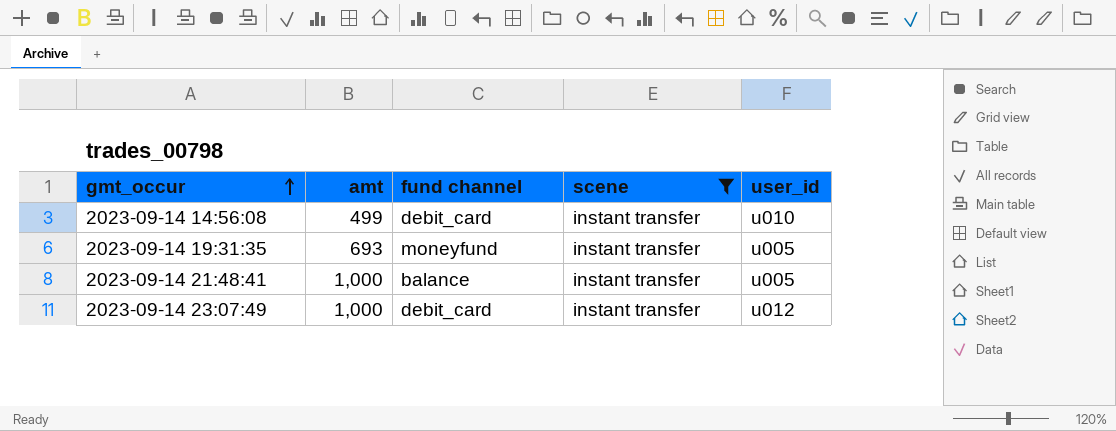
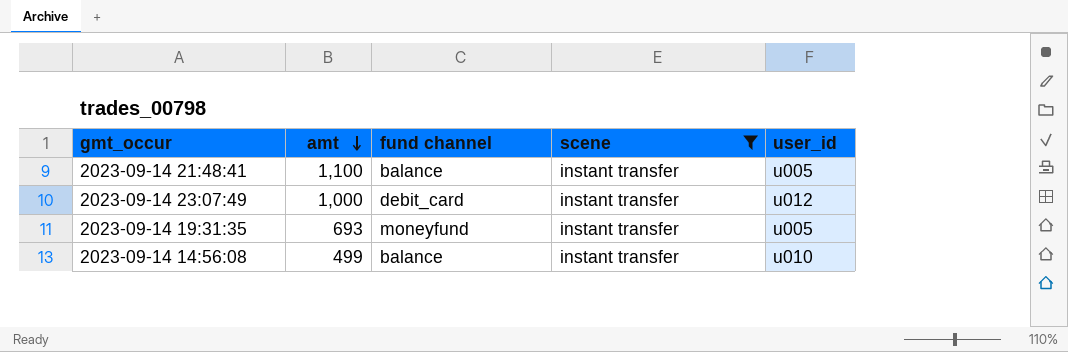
row order: gmt_occur ascending -> amt descending
2023-09-14 21:48:41 | amt: 1,000 -> 1,100
2023-09-14 14:56:08 | fund channel: debit_card -> balance

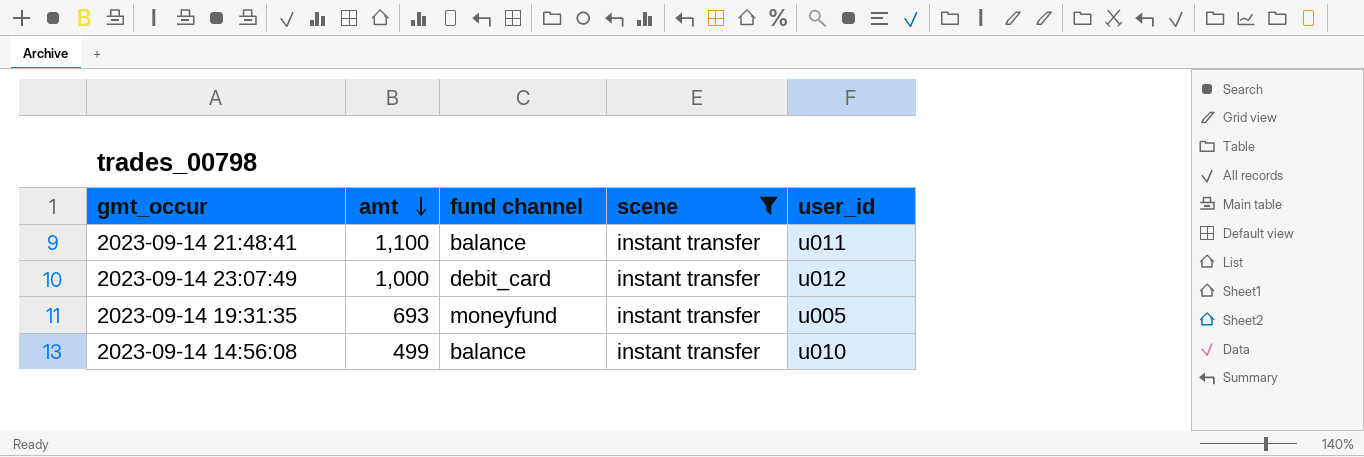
2023-09-14 21:48:41 | user_id: u005 -> u011

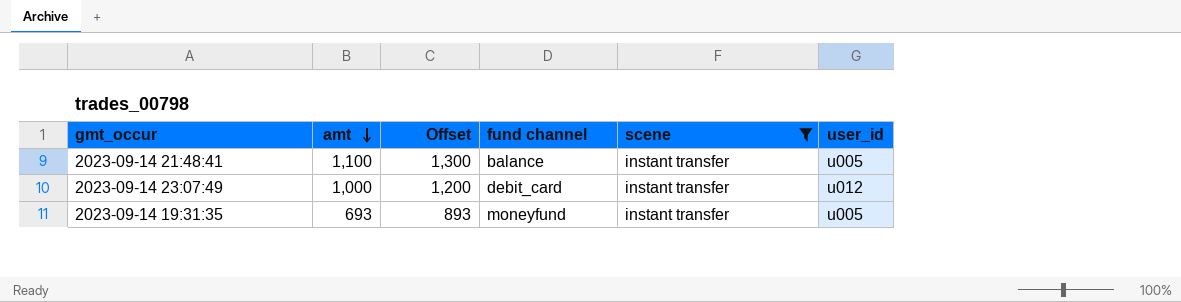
column Offset | formula: none -> [amt] + 200
row 2023-09-14 14:56:08: 499 | balance | instant transfer | u010 -> none
2023-09-14 21:48:41 | user_id: u011 -> u005

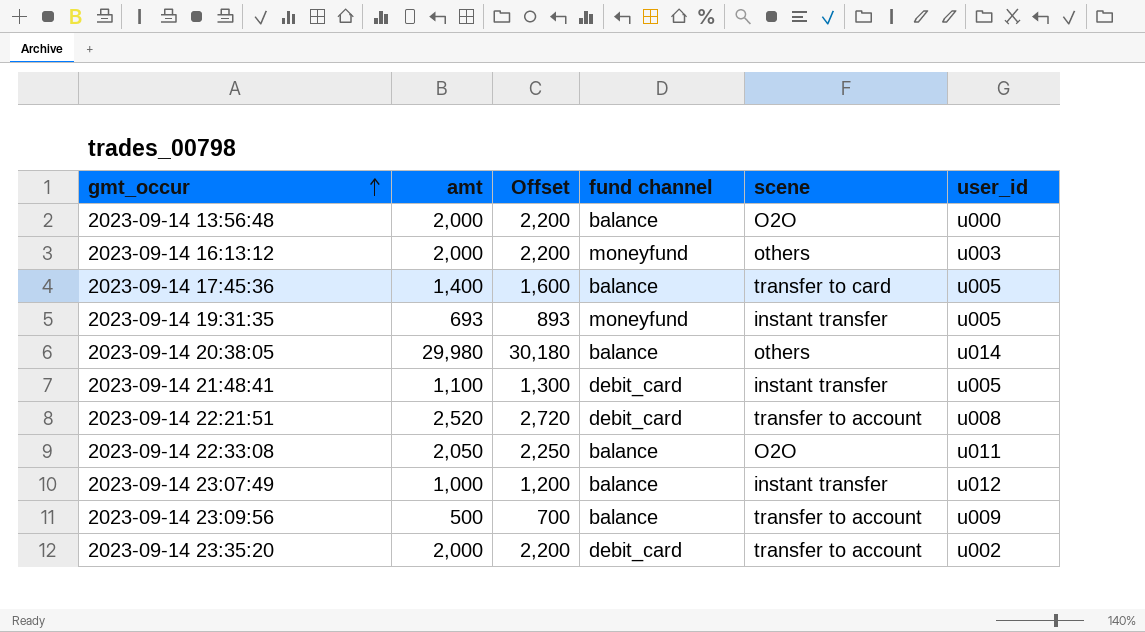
filter: scene = instant transfer -> none
row order: amt descending -> gmt_occur ascending
2023-09-14 21:48:41 | fund channel: balance -> debit_card
2023-09-14 23:07:49 | fund channel: debit_card -> balance

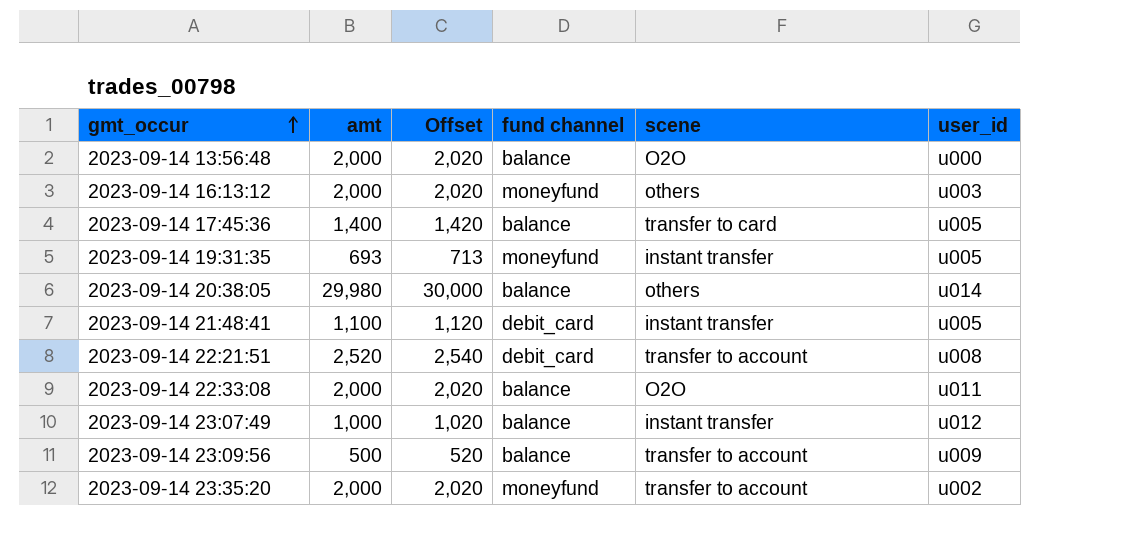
column Offset | formula: [amt] + 200 -> [amt] + 20
2023-09-14 22:33:08 | amt: 2,050 -> 2,000
2023-09-14 23:35:20 | fund channel: debit_card -> moneyfund

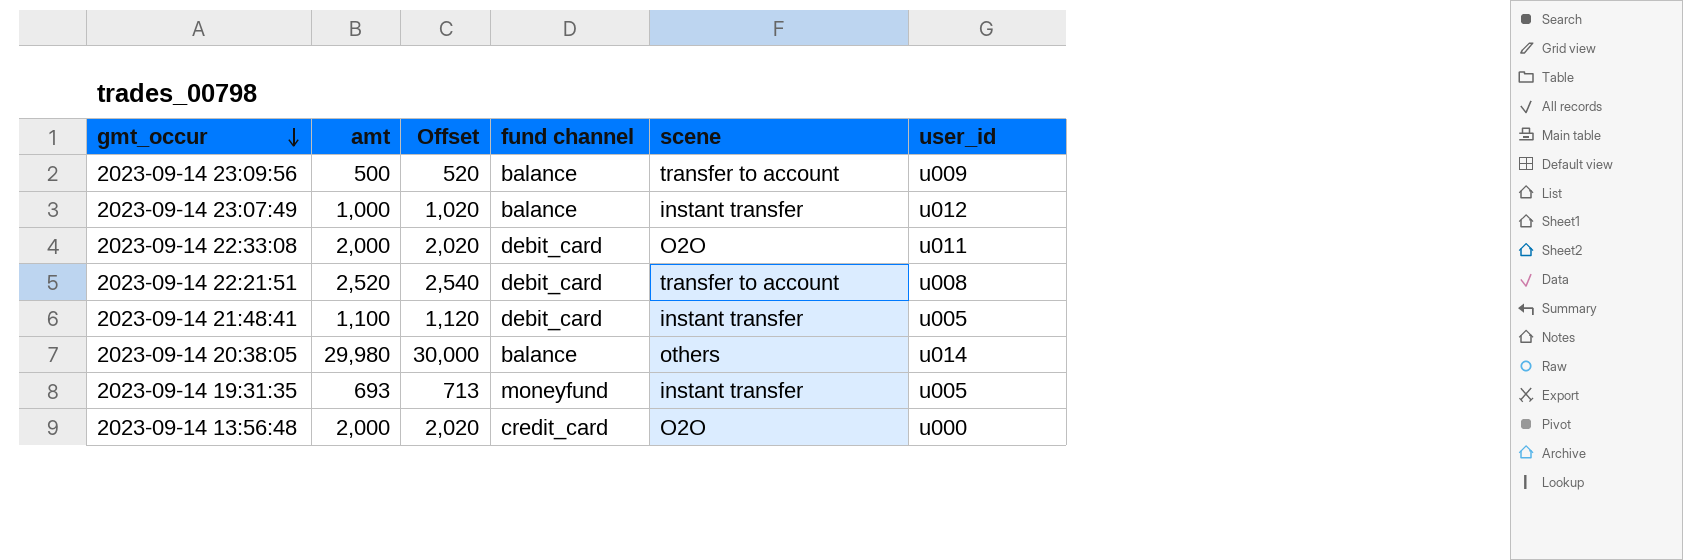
row order: gmt_occur ascending -> gmt_occur descending
row 2023-09-14 16:13:12: 2,000 | 2,020 | moneyfund | others | u003 -> none
row 2023-09-14 17:45:36: 1,400 | 1,420 | balance | transfer to card | u005 -> none
row 2023-09-14 23:35:20: 2,000 | 2,020 | moneyfund | transfer to account | u002 -> none
2023-09-14 22:33:08 | fund channel: balance -> debit_card
2023-09-14 13:56:48 | fund channel: balance -> credit_card

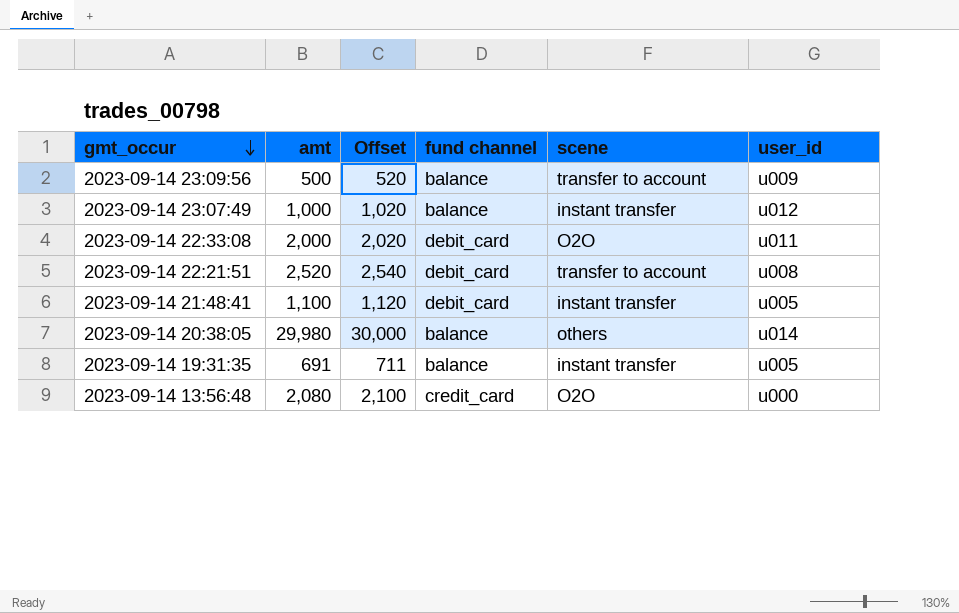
2023-09-14 19:31:35 | amt: 693 -> 691
2023-09-14 19:31:35 | Offset: 713 -> 711
2023-09-14 19:31:35 | fund channel: moneyfund -> balance
2023-09-14 13:56:48 | amt: 2,000 -> 2,080
2023-09-14 13:56:48 | Offset: 2,020 -> 2,100

